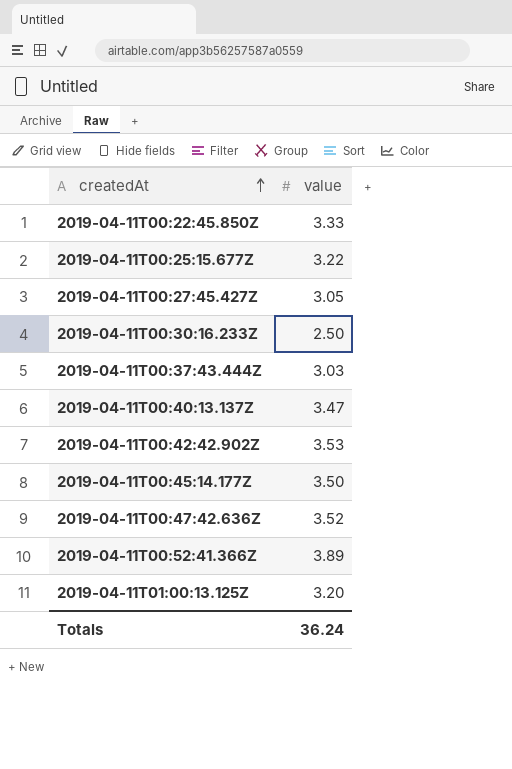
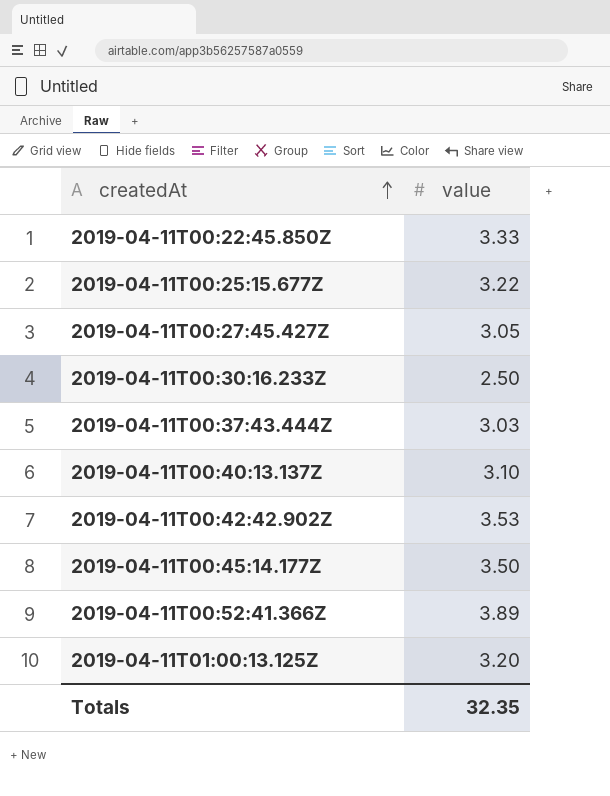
row 2019-04-11T00:47:42.636Z: 3.52 -> none
2019-04-11T00:40:13.137Z | value: 3.47 -> 3.10
Totals | value: 36.24 -> 32.35

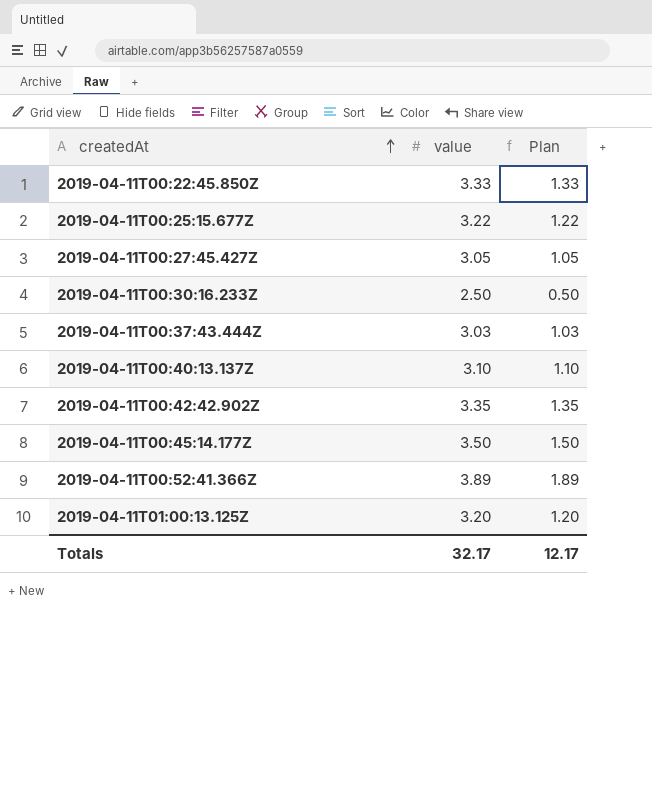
column Plan | formula: none -> [value] - 2
2019-04-11T00:42:42.902Z | value: 3.53 -> 3.35
Totals | value: 32.35 -> 32.17

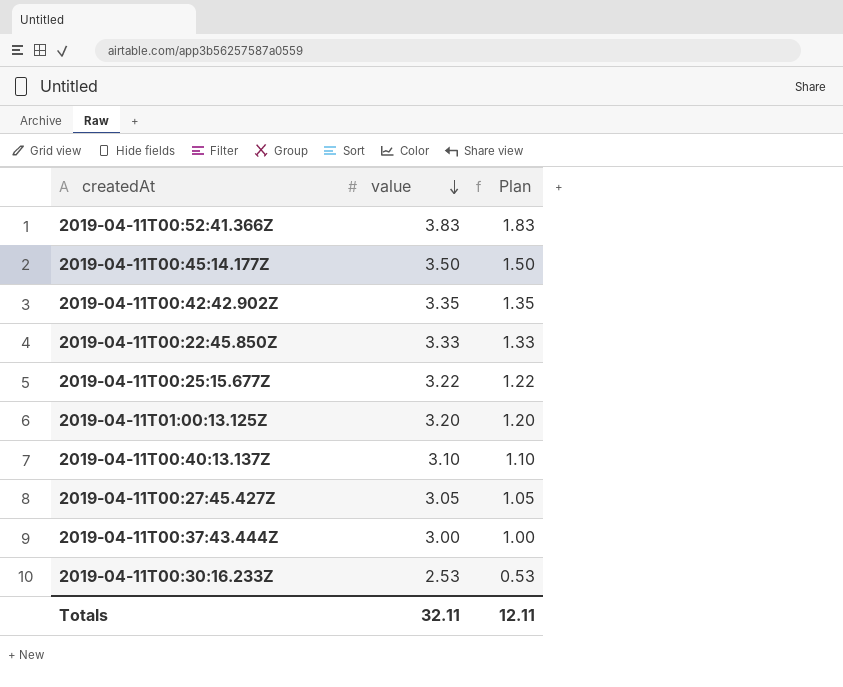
row order: createdAt ascending -> value descending
2019-04-11T00:52:41.366Z | value: 3.89 -> 3.83
2019-04-11T00:52:41.366Z | Plan: 1.89 -> 1.83
2019-04-11T00:37:43.444Z | value: 3.03 -> 3.00
2019-04-11T00:37:43.444Z | Plan: 1.03 -> 1.00
2019-04-11T00:30:16.233Z | value: 2.50 -> 2.53
2019-04-11T00:30:16.233Z | Plan: 0.50 -> 0.53
Totals | value: 32.17 -> 32.11
Totals | Plan: 12.17 -> 12.11

